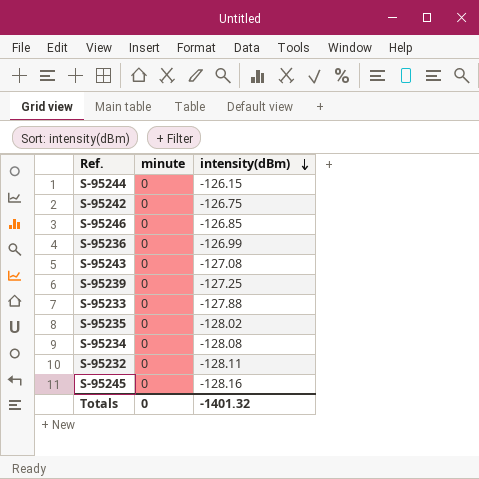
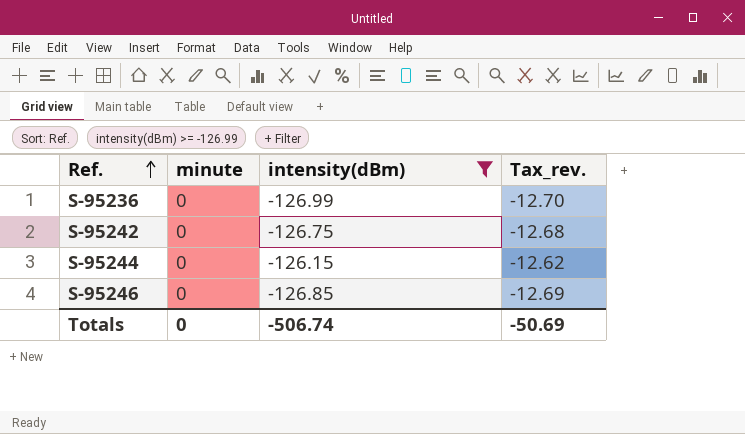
filter: none -> intensity(dBm) >= -126.99
row order: intensity(dBm) descending -> Ref. ascending
column Tax_rev. | formula: none -> [intensity(dBm)] * 0.1
Totals | intensity(dBm): -1401.32 -> -506.74

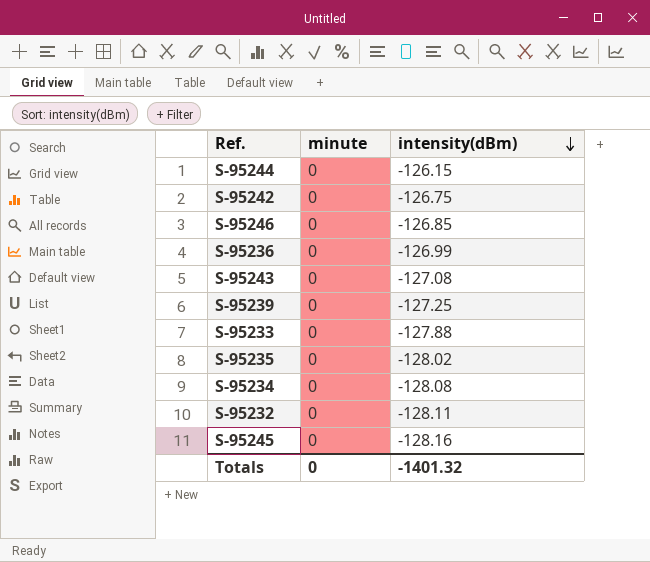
filter: intensity(dBm) >= -126.99 -> none
row order: Ref. ascending -> intensity(dBm) descending
column Tax_rev. | formula: [intensity(dBm)] * 0.1 -> none
Totals | intensity(dBm): -506.74 -> -1401.32

